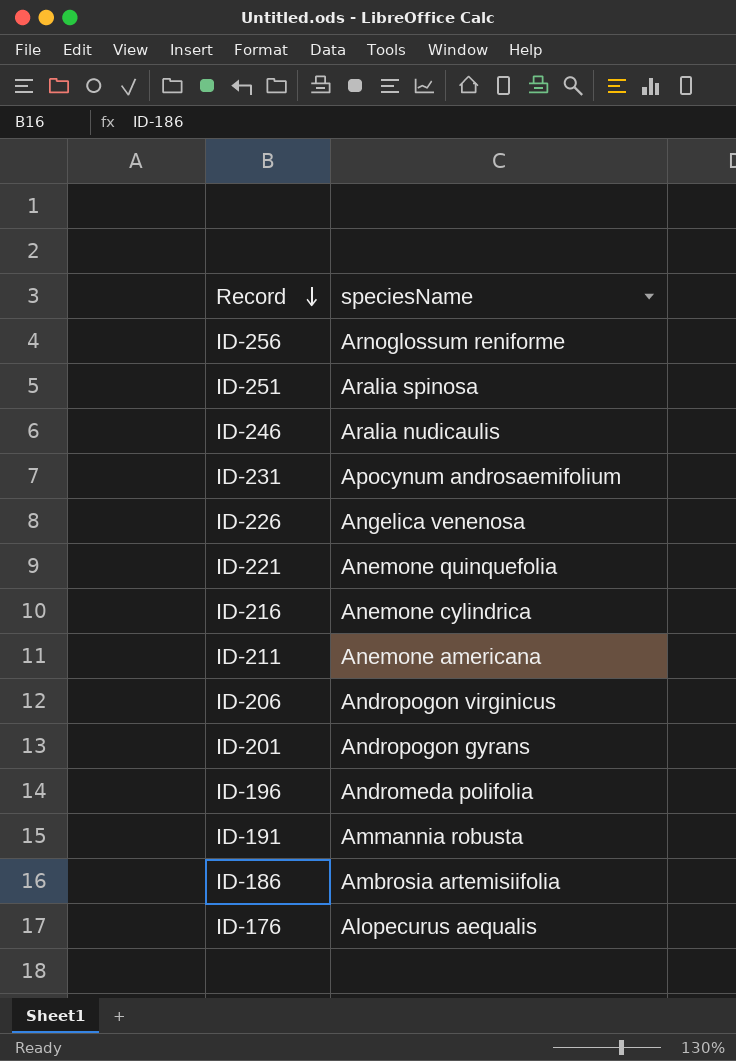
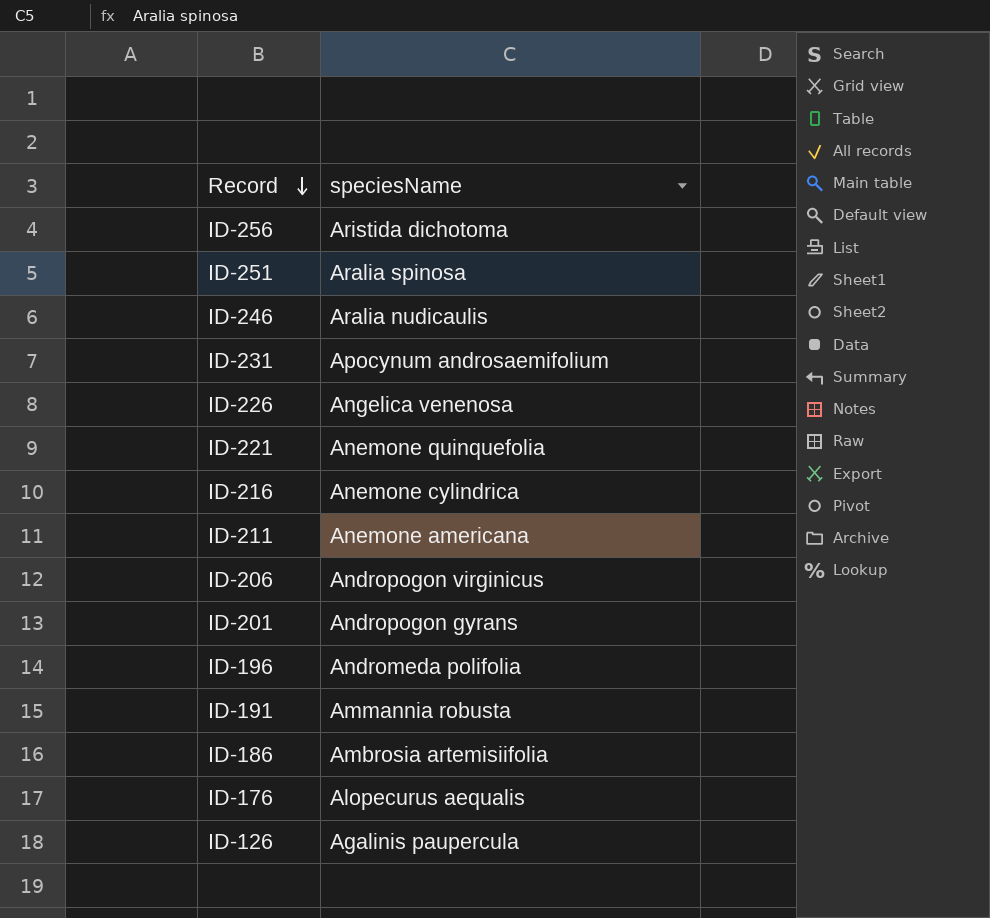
ID-256 | speciesName: Arnoglossum reniforme -> Aristida dichotoma
row ID-126: none -> Agalinis paupercula

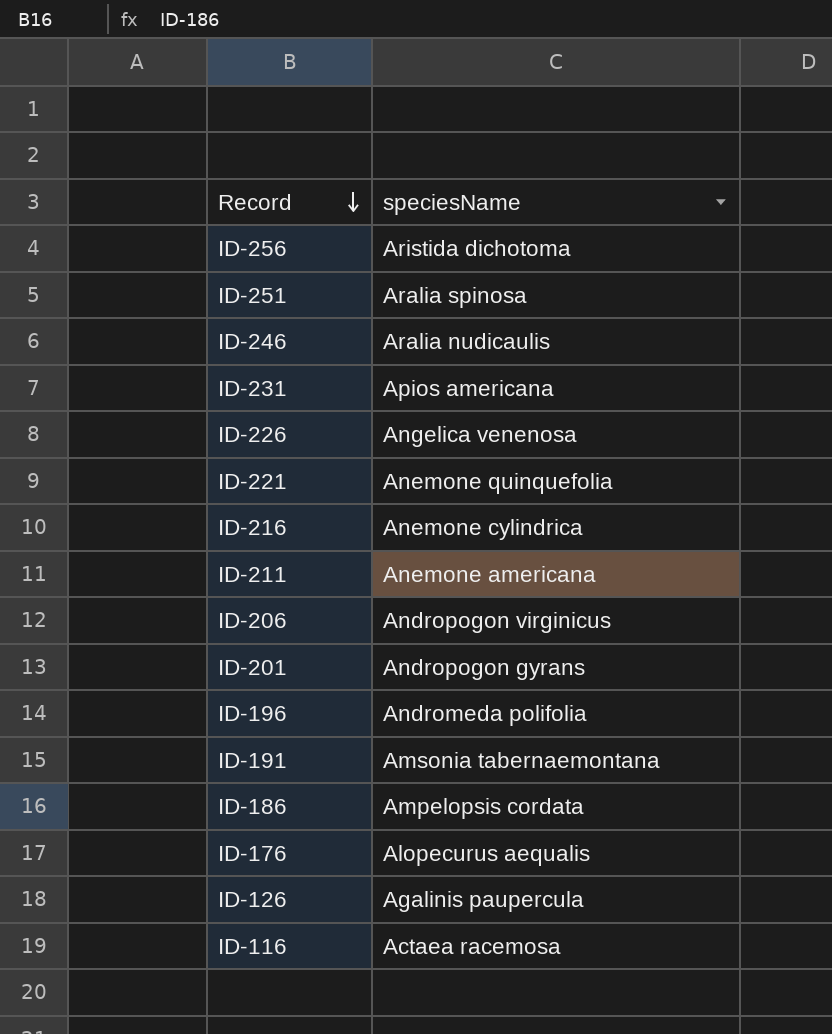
ID-231 | speciesName: Apocynum androsaemifolium -> Apios americana
ID-191 | speciesName: Ammannia robusta -> Amsonia tabernaemontana
ID-186 | speciesName: Ambrosia artemisiifolia -> Ampelopsis cordata
row ID-116: none -> Actaea racemosa

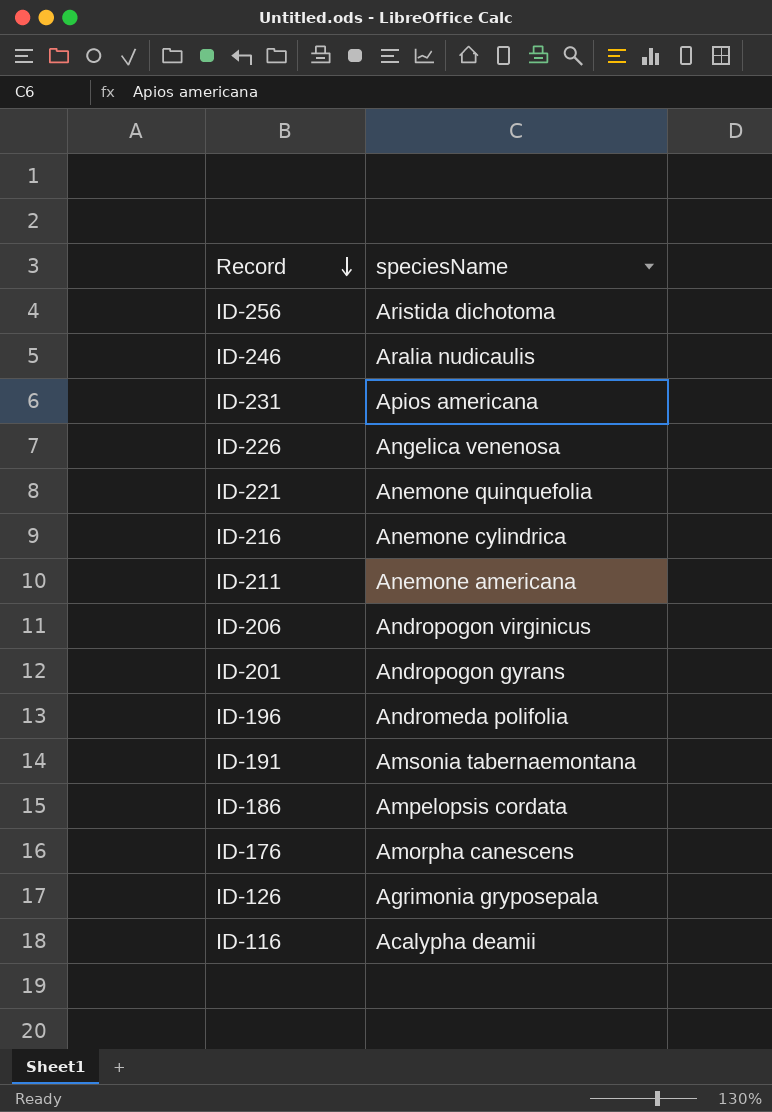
row ID-251: Aralia spinosa -> none
ID-176 | speciesName: Alopecurus aequalis -> Amorpha canescens
ID-126 | speciesName: Agalinis paupercula -> Agrimonia gryposepala
ID-116 | speciesName: Actaea racemosa -> Acalypha deamii

